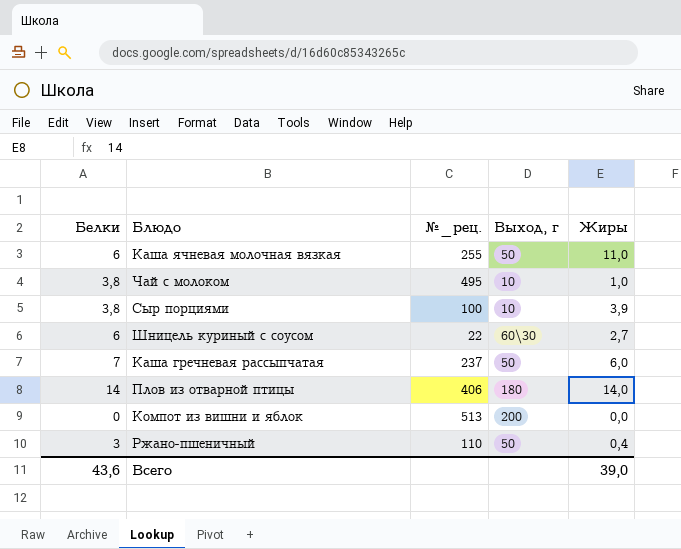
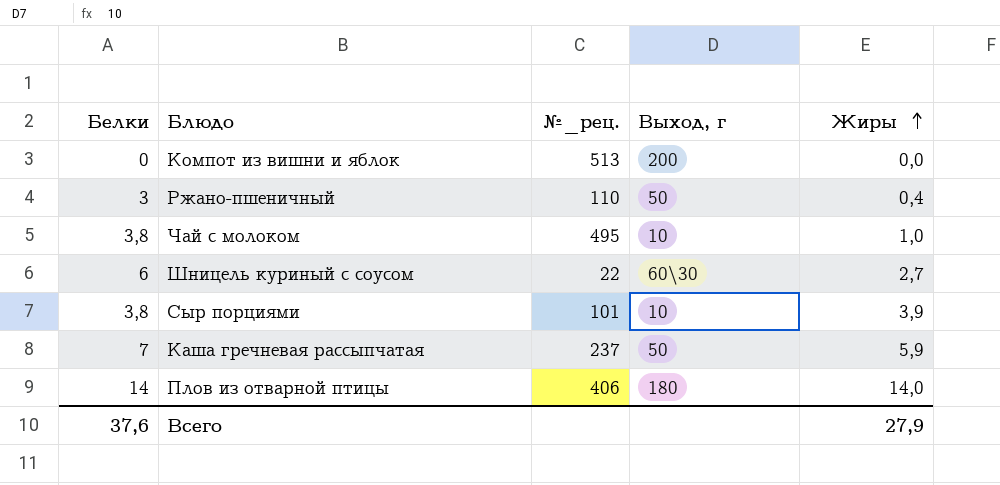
row order: none -> Жиры ascending
row Каша ячневая молочная вязкая: 6 | 255 | 50 | 11,0 -> none
Сыр порциями | №_рец.: 100 -> 101
Каша гречневая рассыпчатая | Жиры: 6,0 -> 5,9
Всего | Белки: 43,6 -> 37,6
Всего | Жиры: 39,0 -> 27,9

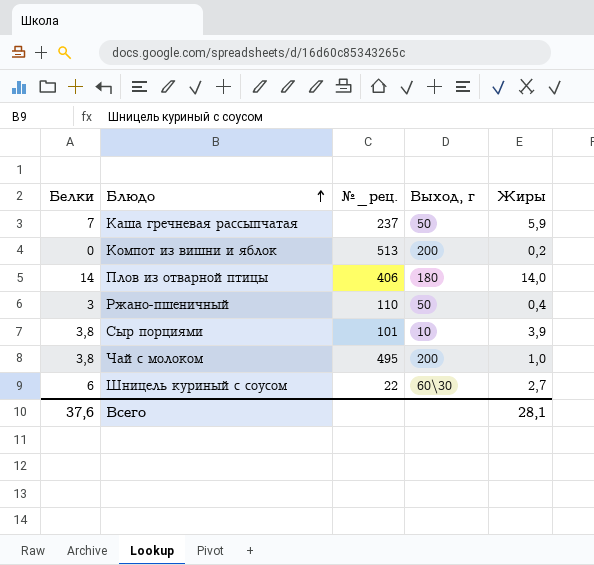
row order: Жиры ascending -> Блюдо ascending
Компот из вишни и яблок | Жиры: 0,0 -> 0,2
Чай с молоком | Выход, г: 10 -> 200
Всего | Жиры: 27,9 -> 28,1

